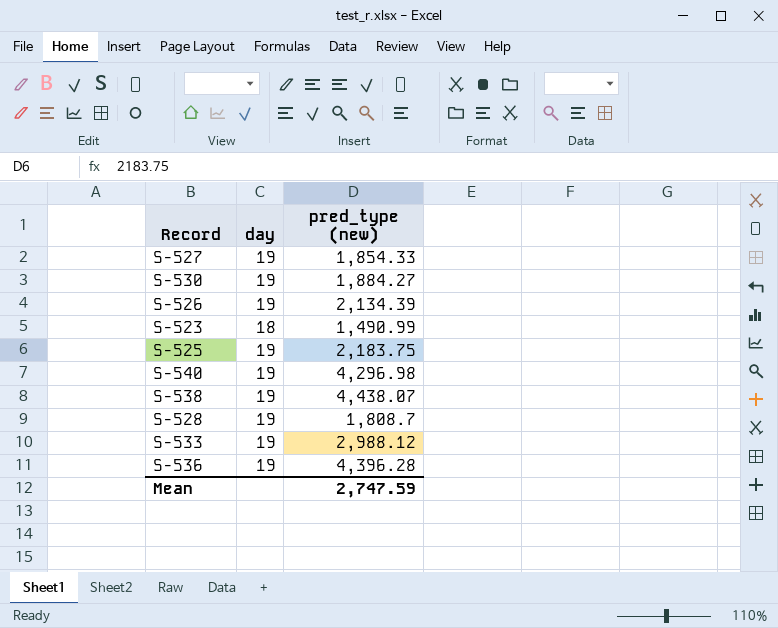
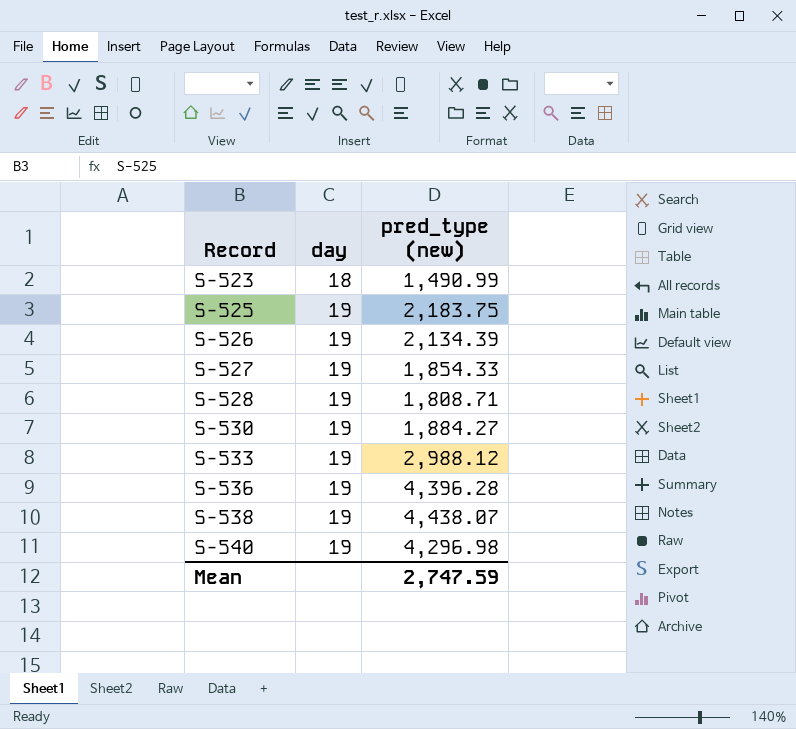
row order: none -> Record ascending
S-528 | pred_type (new): 1,808.7 -> 1,808.71

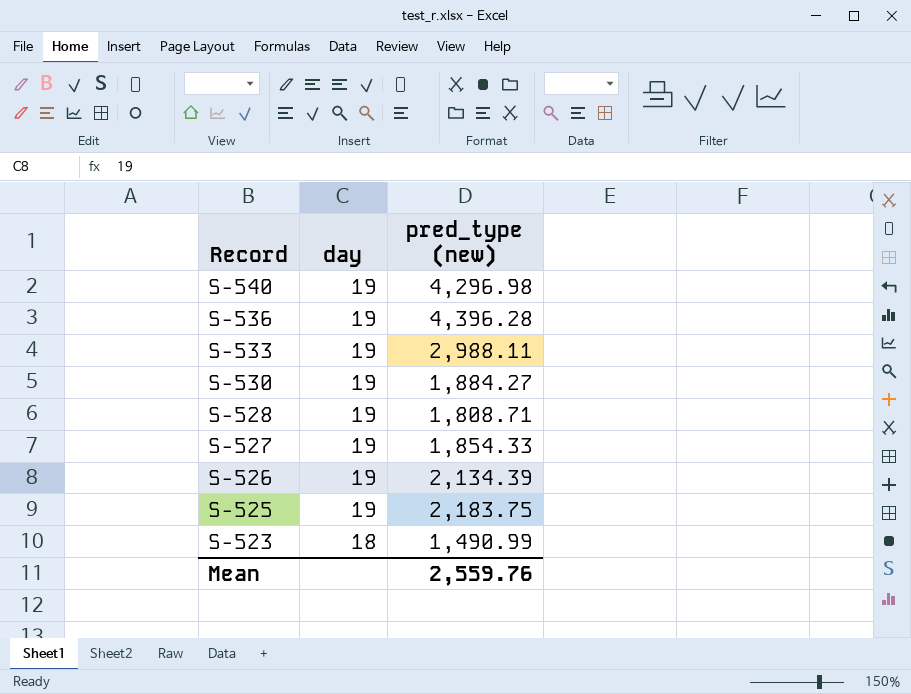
row order: Record ascending -> Record descending
row S-538: 19 | 4,438.07 -> none
S-533 | pred_type (new): 2,988.12 -> 2,988.11
Mean | pred_type (new): 2,747.59 -> 2,559.76

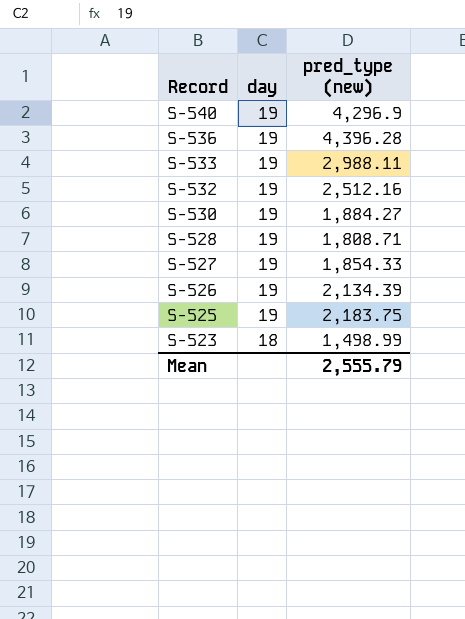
S-540 | pred_type (new): 4,296.98 -> 4,296.9
row S-532: none -> 19 | 2,512.16
S-523 | pred_type (new): 1,490.99 -> 1,498.99
Mean | pred_type (new): 2,559.76 -> 2,555.79

